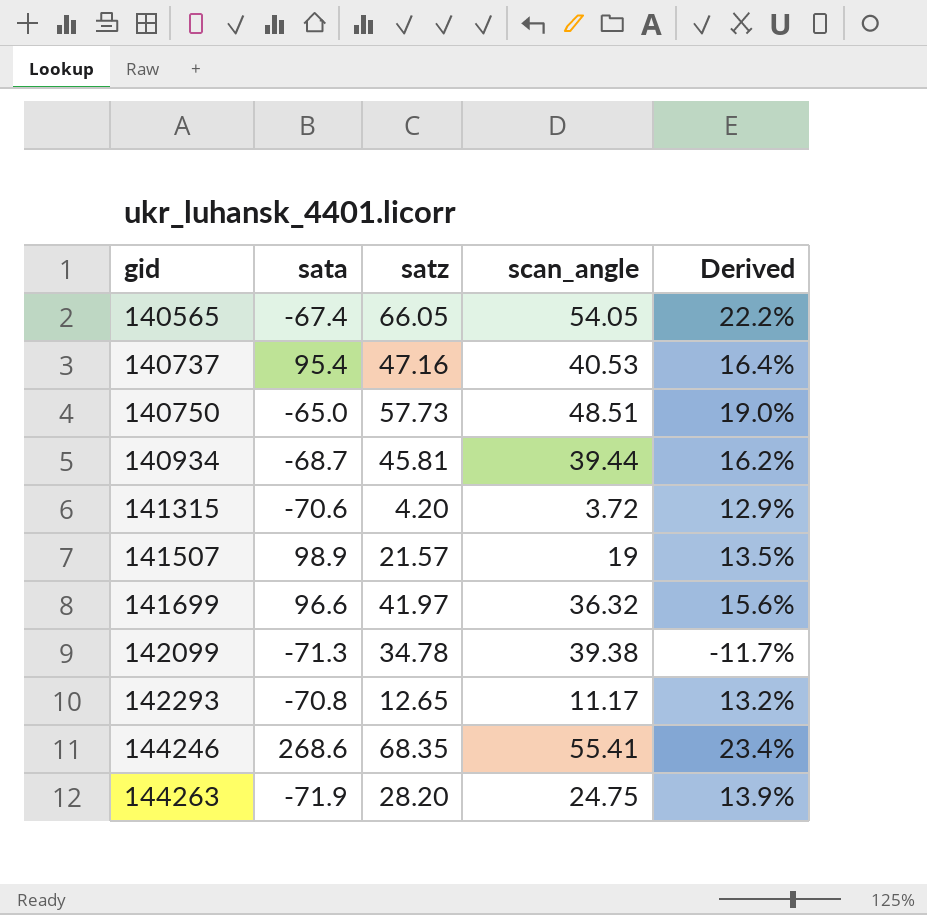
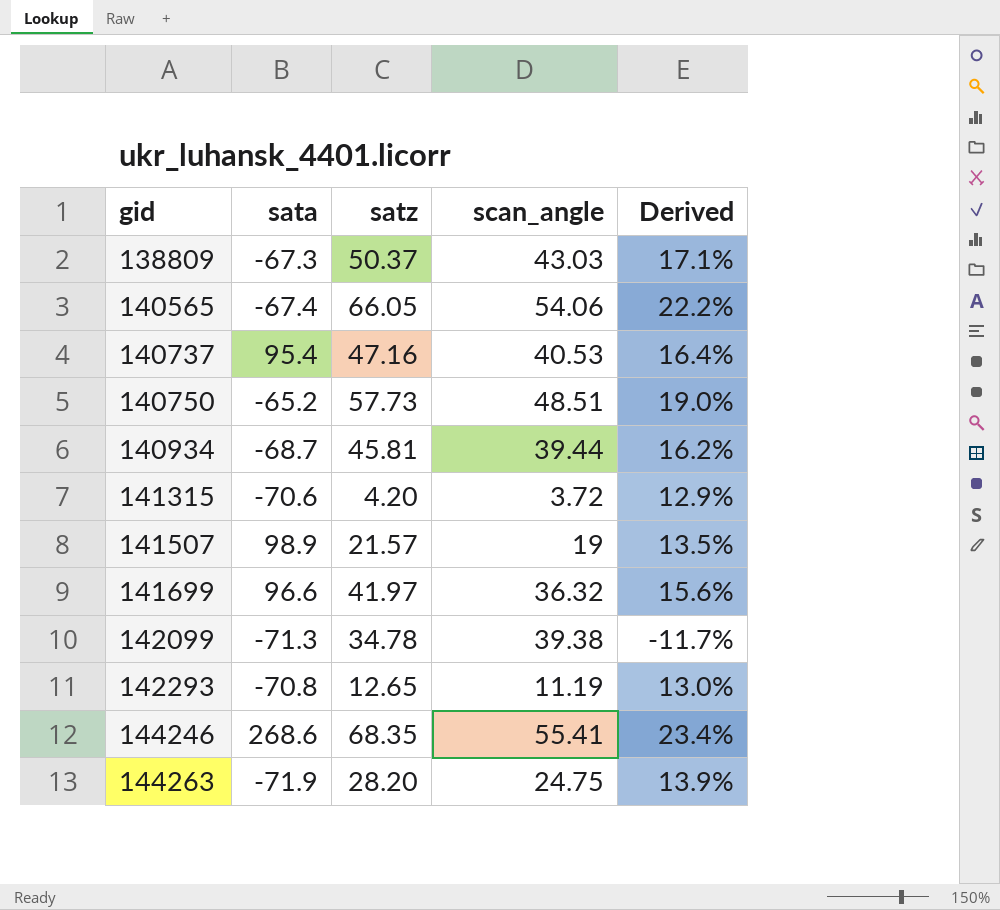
row 138809: none -> -67.3 | 50.37 | 43.03 | 17.1%
140565 | scan_angle: 54.05 -> 54.06
140750 | sata: -65.0 -> -65.2
142293 | scan_angle: 11.17 -> 11.19
142293 | Derived: 13.2% -> 13.0%

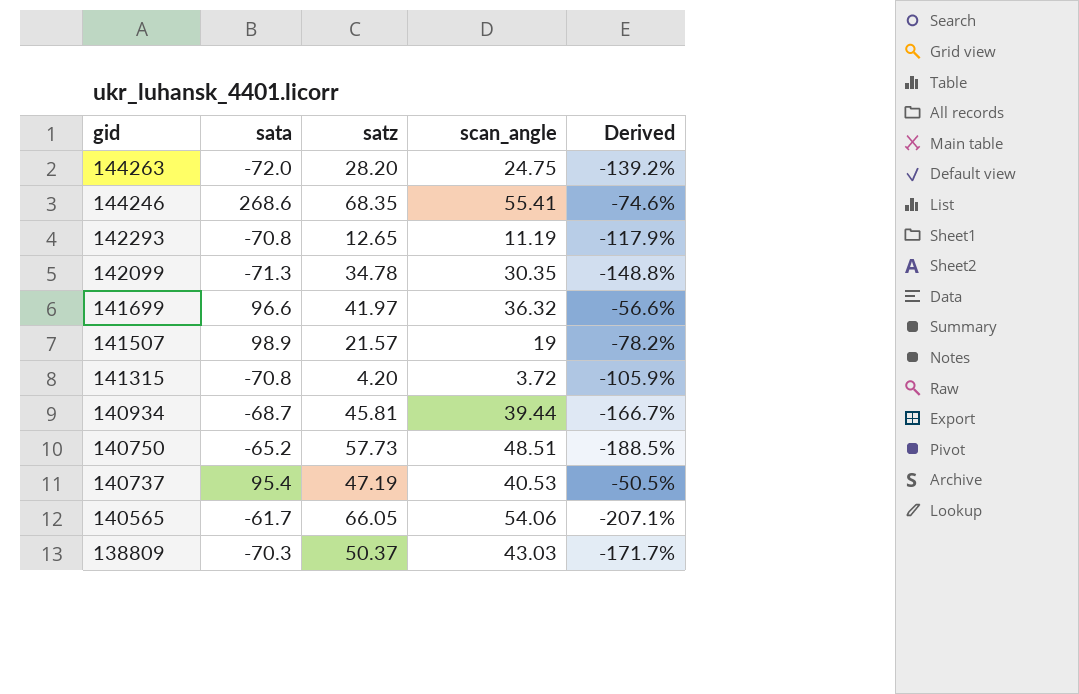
row order: gid ascending -> gid descending
column Derived | formula: ([satz] - [scan_angle]) / [scan_angle] -> ([satz] - [sata]) / [sata]
144263 | sata: -71.9 -> -72.0
142099 | scan_angle: 39.38 -> 30.35
141315 | sata: -70.6 -> -70.8
140737 | satz: 47.16 -> 47.19
140565 | sata: -67.4 -> -61.7
138809 | sata: -67.3 -> -70.3

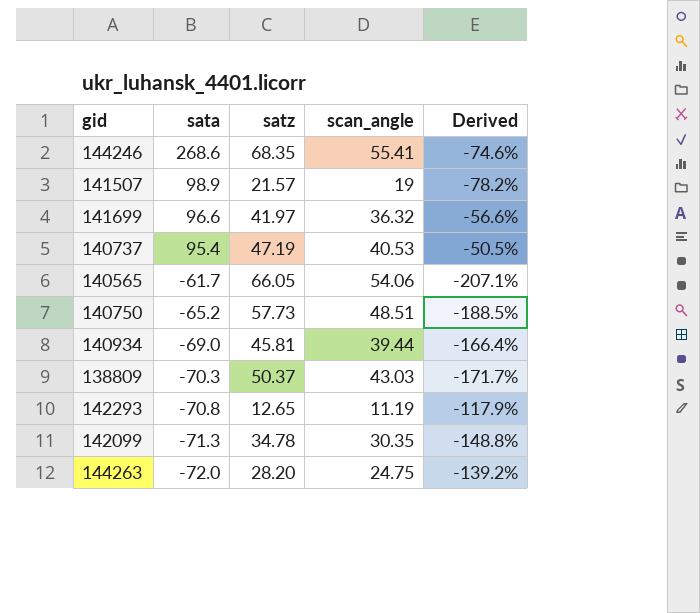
row order: gid descending -> sata descending
row 141315: -70.8 | 4.20 | 3.72 | -105.9% -> none
140934 | sata: -68.7 -> -69.0
140934 | Derived: -166.7% -> -166.4%

